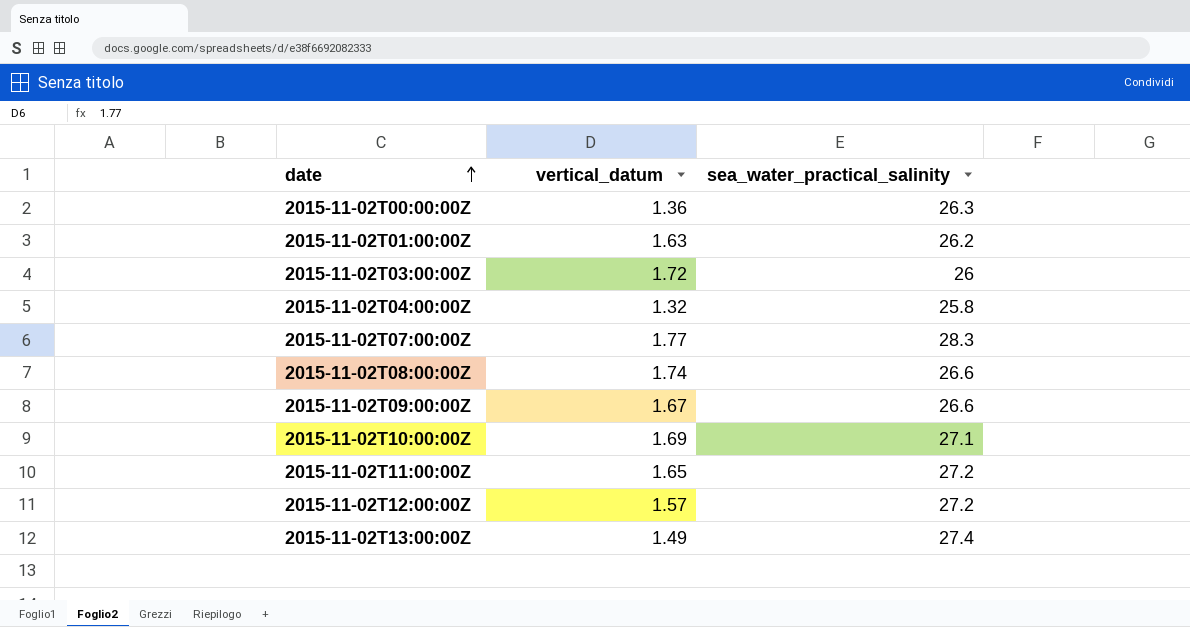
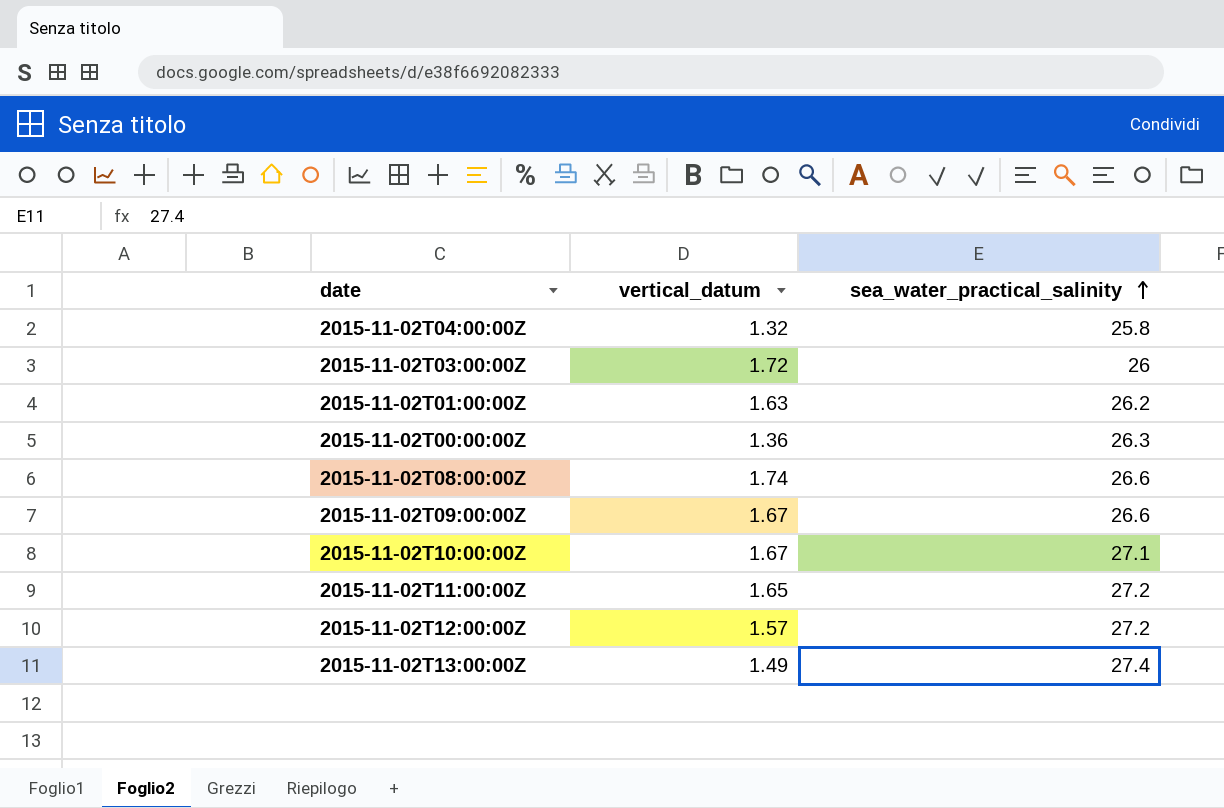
row order: date ascending -> sea_water_practical_salinity ascending
row 2015-11-02T07:00:00Z: 1.77 | 28.3 -> none
2015-11-02T10:00:00Z | vertical_datum: 1.69 -> 1.67

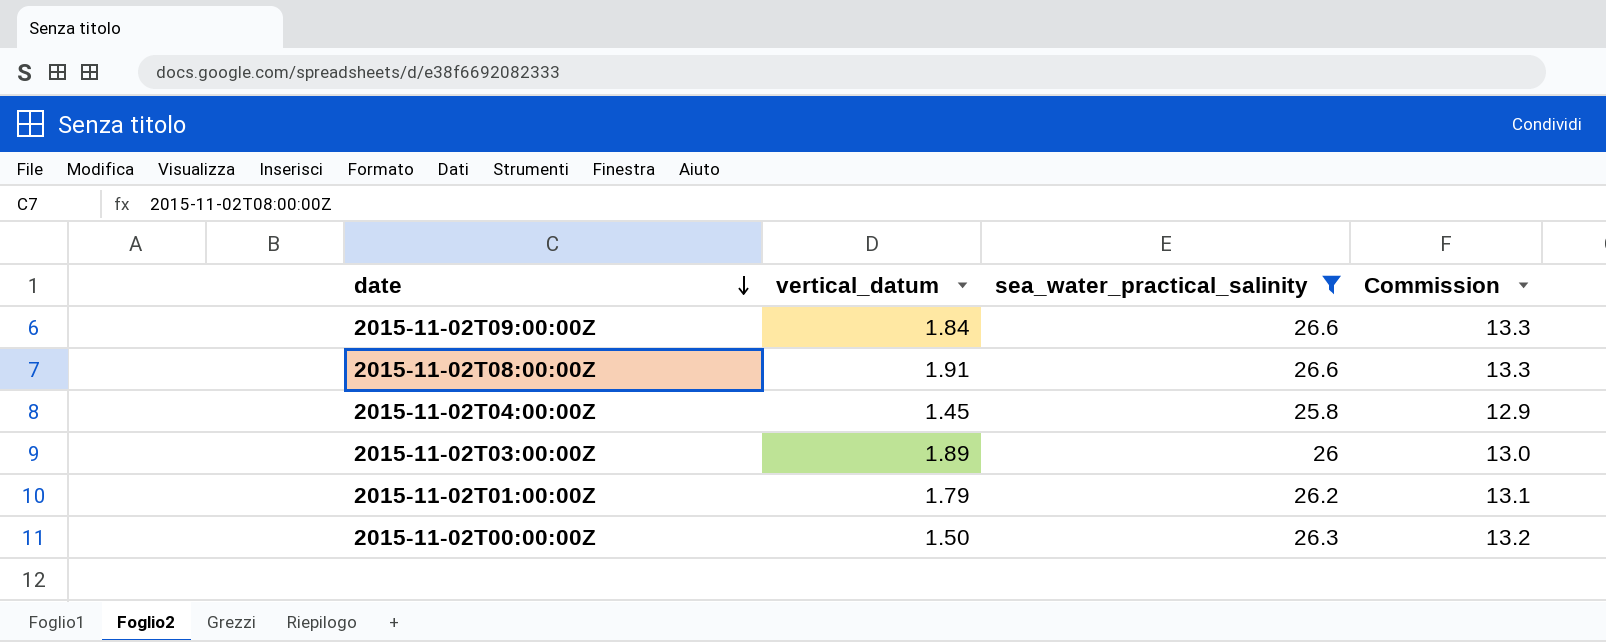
filter: none -> sea_water_practical_salinity <= 26.6
row order: sea_water_practical_salinity ascending -> date descending
column Commission | formula: none -> [sea_water_practical_salinity] * 0.5
2015-11-02T09:00:00Z | vertical_datum: 1.67 -> 1.84
2015-11-02T08:00:00Z | vertical_datum: 1.74 -> 1.91
2015-11-02T04:00:00Z | vertical_datum: 1.32 -> 1.45
2015-11-02T03:00:00Z | vertical_datum: 1.72 -> 1.89
2015-11-02T01:00:00Z | vertical_datum: 1.63 -> 1.79
2015-11-02T00:00:00Z | vertical_datum: 1.36 -> 1.50

